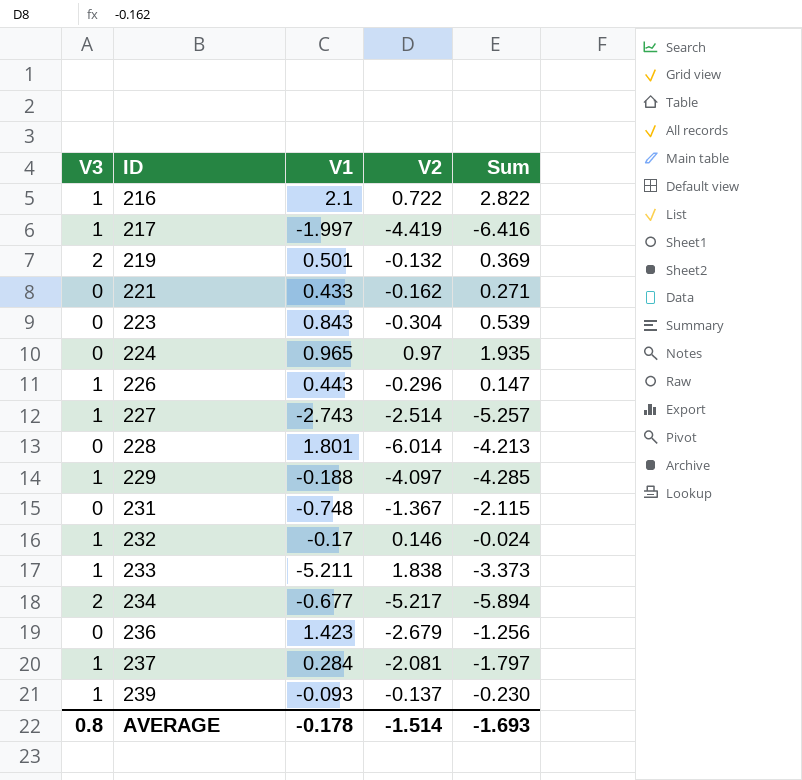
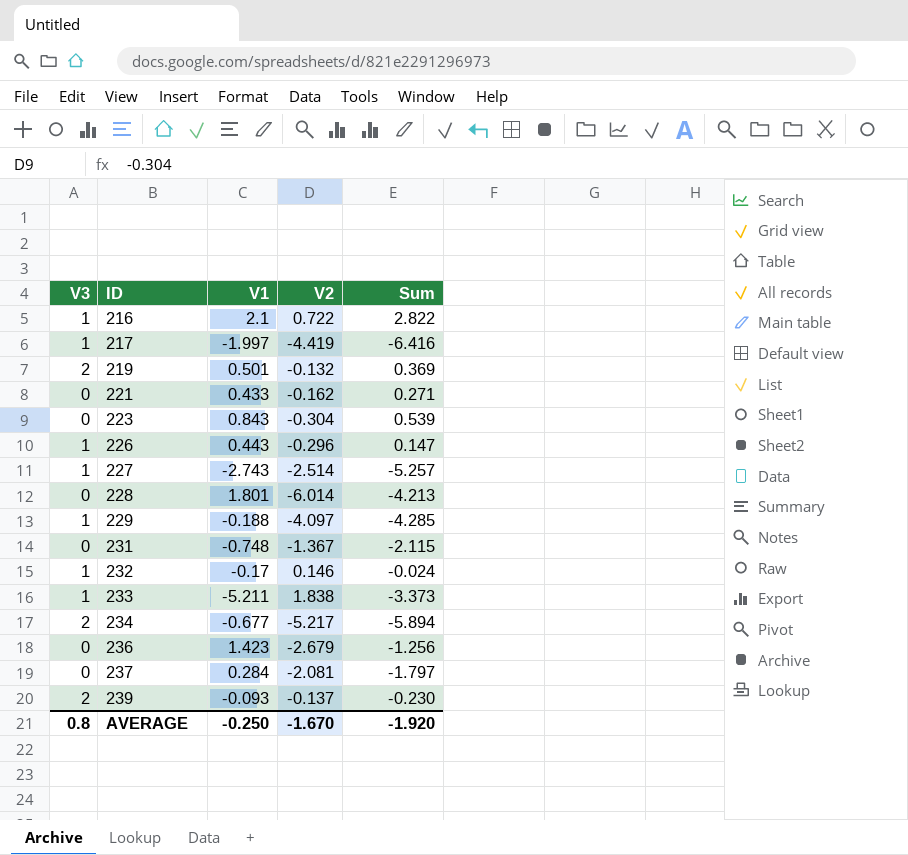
row 224: 0 | 0.965 | 0.97 | 1.935 -> none
237 | V3: 1 -> 0
239 | V3: 1 -> 2
AVERAGE | V1: -0.178 -> -0.250
AVERAGE | V2: -1.514 -> -1.670
AVERAGE | Sum: -1.693 -> -1.920

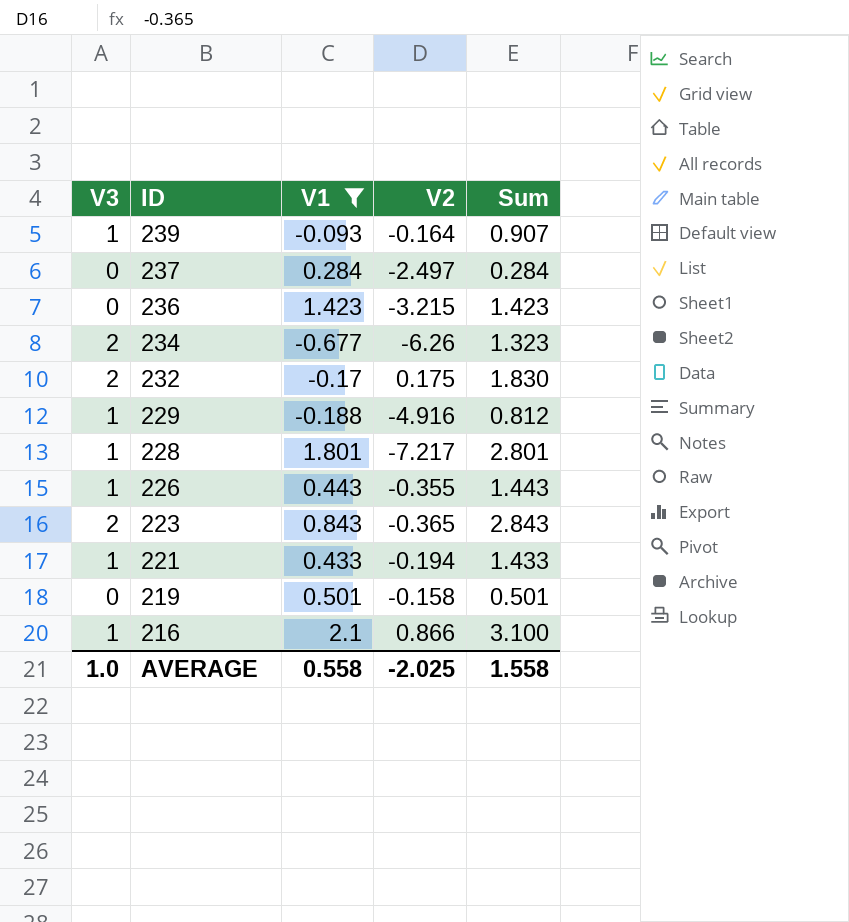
filter: none -> V1 >= -0.677
row order: ID ascending -> ID descending
column Sum | formula: [V1] + [V2] -> [V3] + [V1]
239 | V3: 2 -> 1
239 | V2: -0.137 -> -0.164
237 | V2: -2.081 -> -2.497
236 | V2: -2.679 -> -3.215
234 | V2: -5.217 -> -6.26
232 | V3: 1 -> 2
232 | V2: 0.146 -> 0.175
229 | V2: -4.097 -> -4.916
228 | V3: 0 -> 1
228 | V2: -6.014 -> -7.217
226 | V2: -0.296 -> -0.355
223 | V3: 0 -> 2
223 | V2: -0.304 -> -0.365
221 | V3: 0 -> 1
221 | V2: -0.162 -> -0.194
219 | V3: 2 -> 0
219 | V2: -0.132 -> -0.158
216 | V2: 0.722 -> 0.866
AVERAGE | V3: 0.8 -> 1.0
AVERAGE | V1: -0.250 -> 0.558
AVERAGE | V2: -1.670 -> -2.025
AVERAGE | Sum: -1.920 -> 1.558

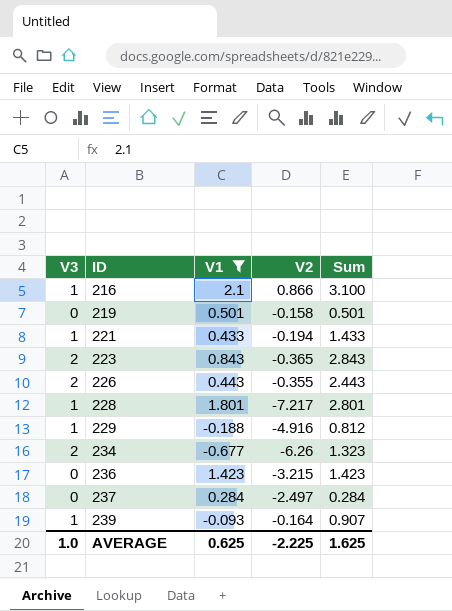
row order: ID descending -> ID ascending
row 232: 2 | -0.17 | 0.175 | 1.830 -> none
226 | V3: 1 -> 2
226 | Sum: 1.443 -> 2.443
AVERAGE | V1: 0.558 -> 0.625
AVERAGE | V2: -2.025 -> -2.225
AVERAGE | Sum: 1.558 -> 1.625

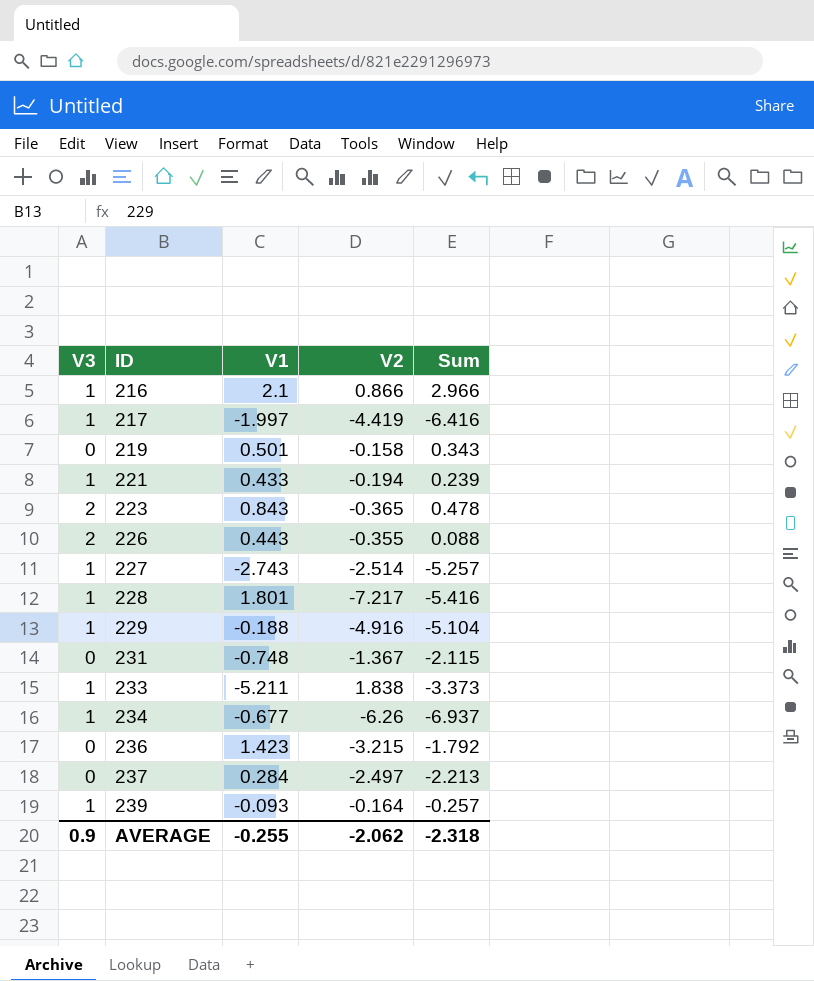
filter: V1 >= -0.677 -> none
column Sum | formula: [V3] + [V1] -> [V1] + [V2]
234 | V3: 2 -> 1
AVERAGE | V3: 1.0 -> 0.9
AVERAGE | V1: 0.625 -> -0.255
AVERAGE | V2: -2.225 -> -2.062
AVERAGE | Sum: 1.625 -> -2.318

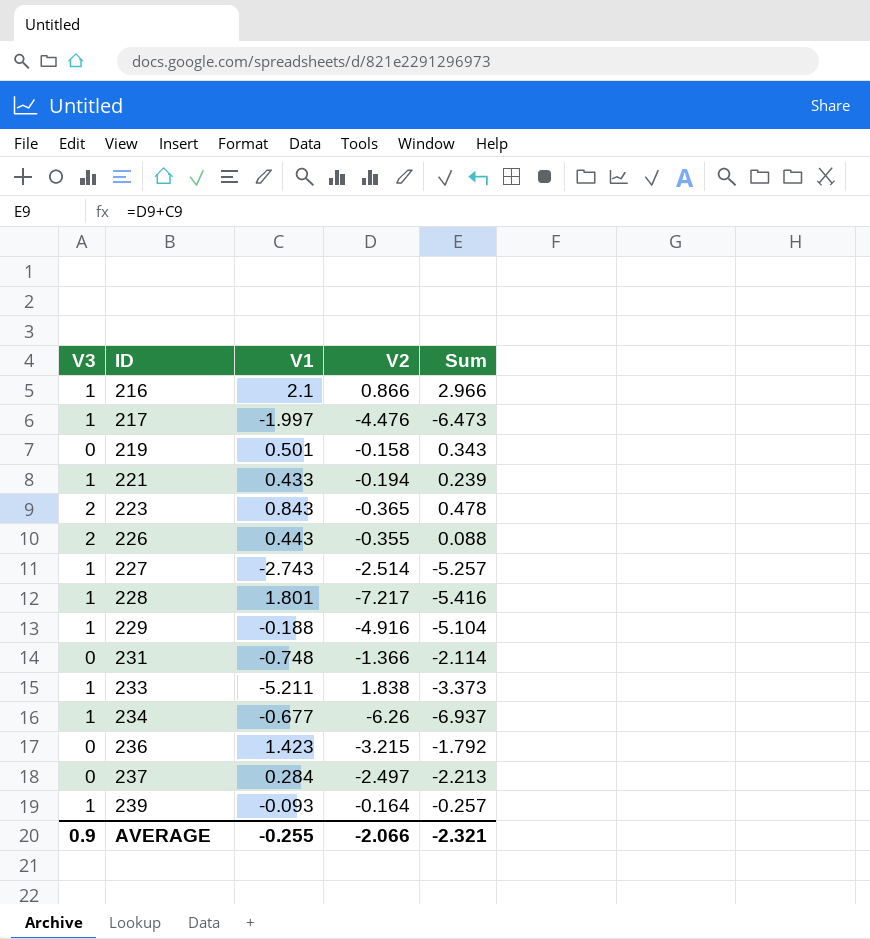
217 | V2: -4.419 -> -4.476
217 | Sum: -6.416 -> -6.473
231 | V2: -1.367 -> -1.366
231 | Sum: -2.115 -> -2.114
AVERAGE | V2: -2.062 -> -2.066
AVERAGE | Sum: -2.318 -> -2.321

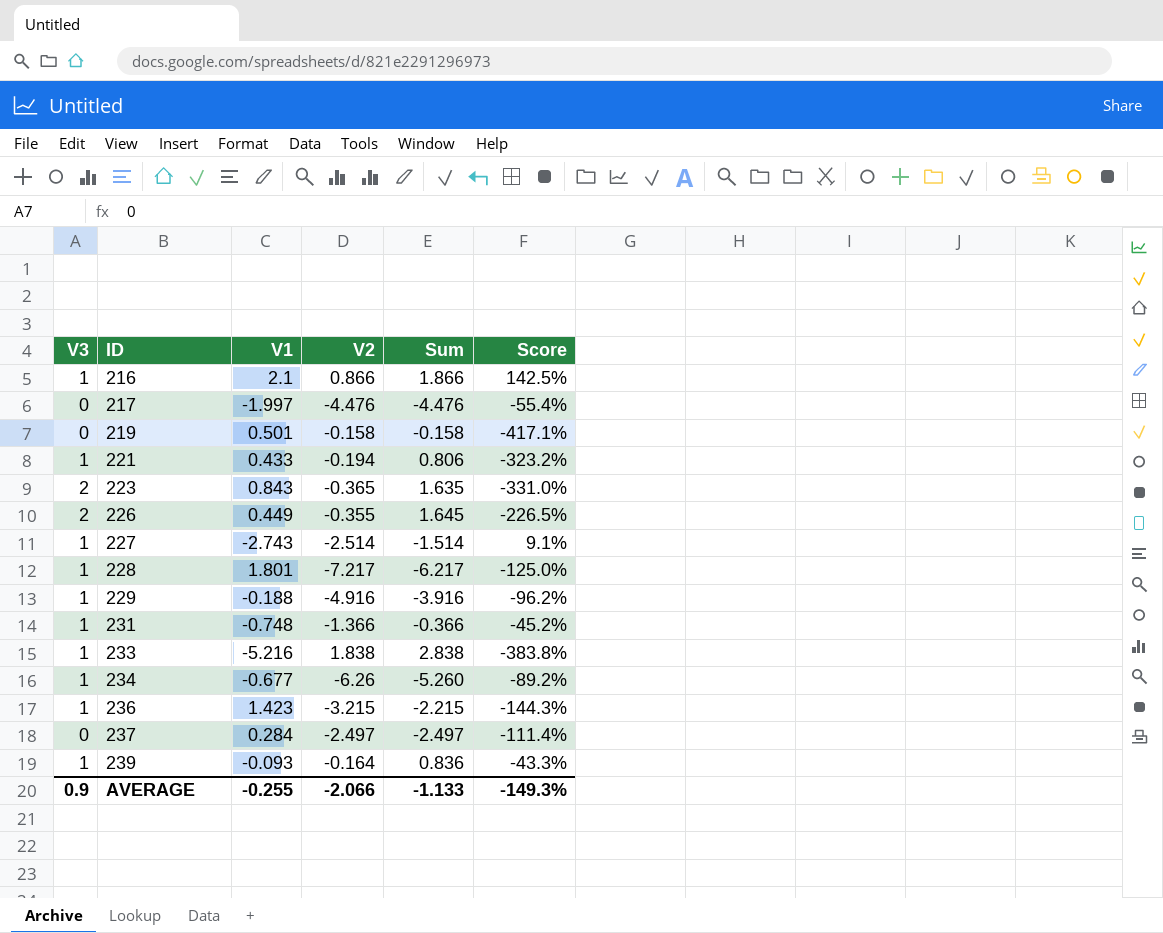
column Sum | formula: [V1] + [V2] -> [V3] + [V2]
column Score | formula: none -> ([V1] - [V2]) / [V2]
217 | V3: 1 -> 0
226 | V1: 0.443 -> 0.449
231 | V3: 0 -> 1
233 | V1: -5.211 -> -5.216
236 | V3: 0 -> 1
AVERAGE | Sum: -2.321 -> -1.133

